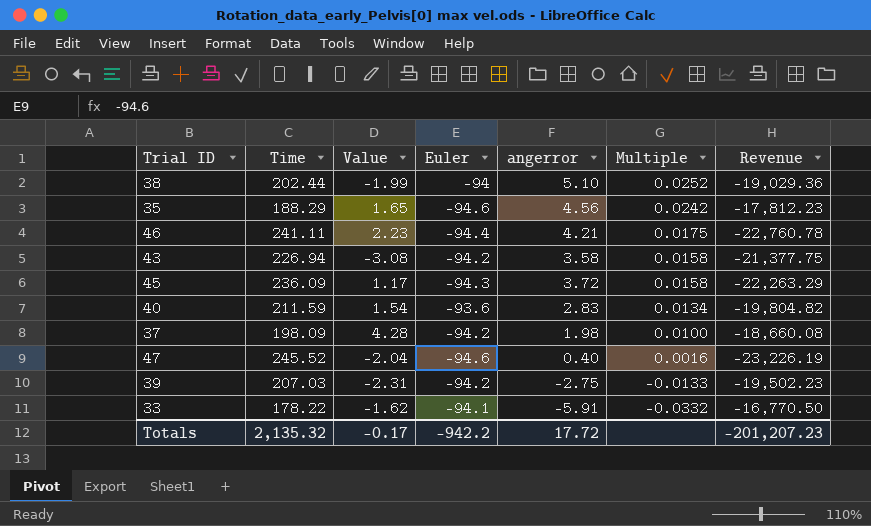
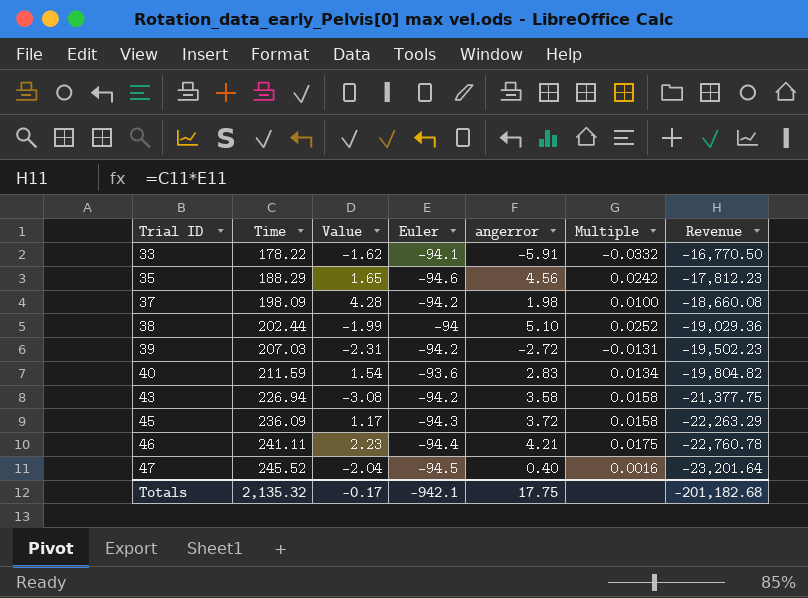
row order: Multiple descending -> Trial ID ascending
39 | angerror: -2.75 -> -2.72
39 | Multiple: -0.0133 -> -0.0131
47 | Euler: -94.6 -> -94.5
47 | Revenue: -23,226.19 -> -23,201.64
Totals | Euler: -942.2 -> -942.1
Totals | angerror: 17.72 -> 17.75
Totals | Revenue: -201,207.23 -> -201,182.68

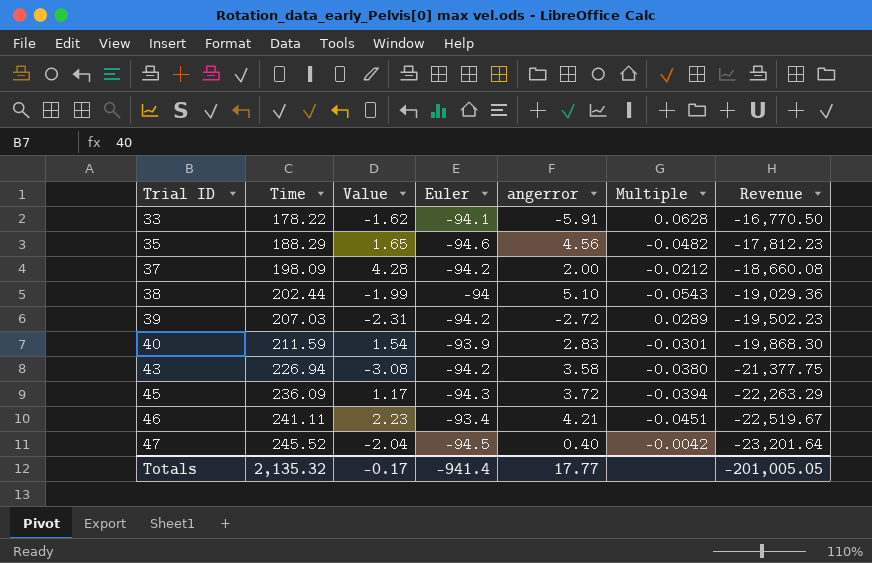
column Multiple | formula: [angerror] / [Time] -> [angerror] / [Euler]
37 | angerror: 1.98 -> 2.00
40 | Euler: -93.6 -> -93.9
40 | Revenue: -19,804.82 -> -19,868.30
46 | Euler: -94.4 -> -93.4
46 | Revenue: -22,760.78 -> -22,519.67
Totals | Euler: -942.1 -> -941.4
Totals | angerror: 17.75 -> 17.77
Totals | Revenue: -201,182.68 -> -201,005.05

